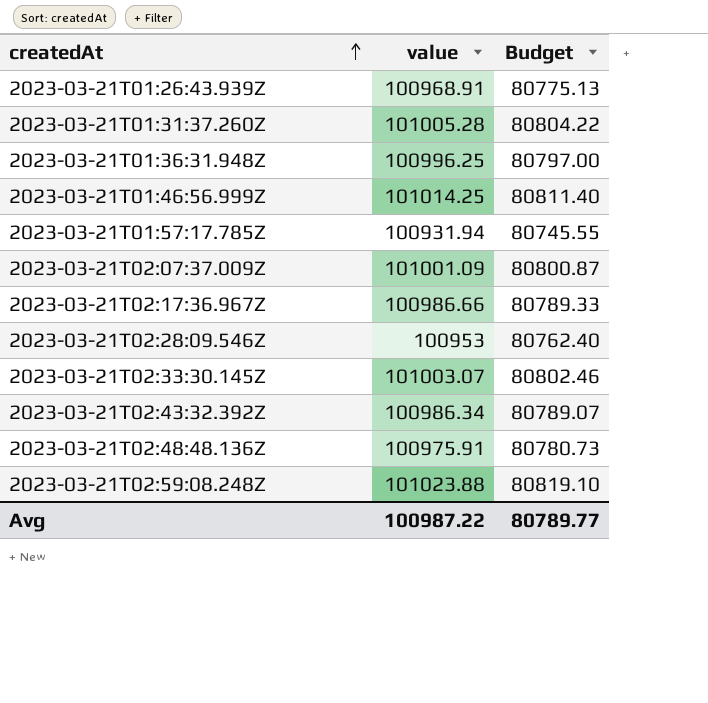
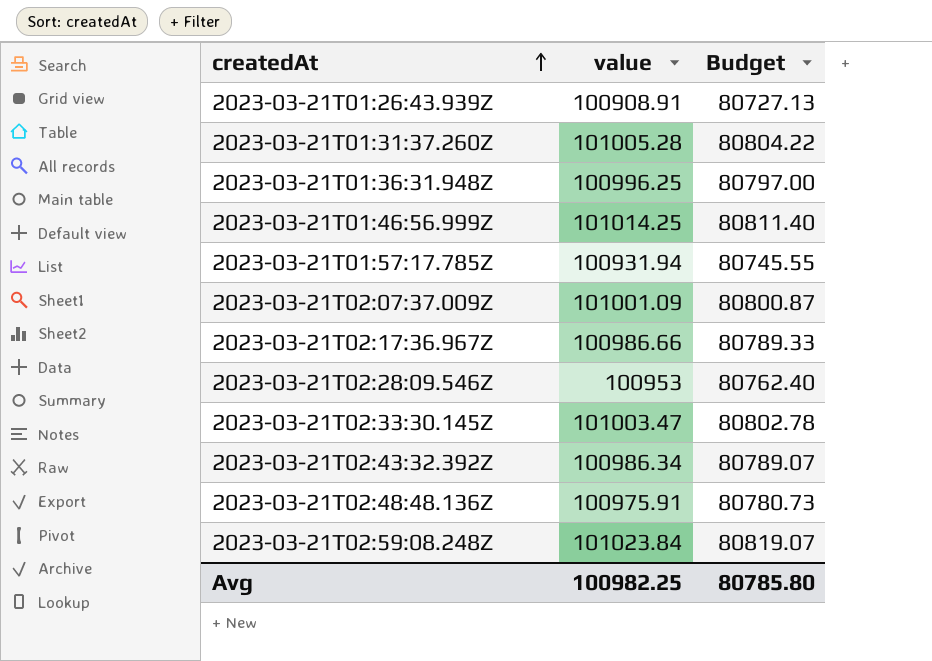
2023-03-21T01:26:43.939Z | value: 100968.91 -> 100908.91
2023-03-21T01:26:43.939Z | Budget: 80775.13 -> 80727.13
2023-03-21T02:33:30.145Z | value: 101003.07 -> 101003.47
2023-03-21T02:33:30.145Z | Budget: 80802.46 -> 80802.78
2023-03-21T02:59:08.248Z | value: 101023.88 -> 101023.84
2023-03-21T02:59:08.248Z | Budget: 80819.10 -> 80819.07
Avg | value: 100987.22 -> 100982.25
Avg | Budget: 80789.77 -> 80785.80

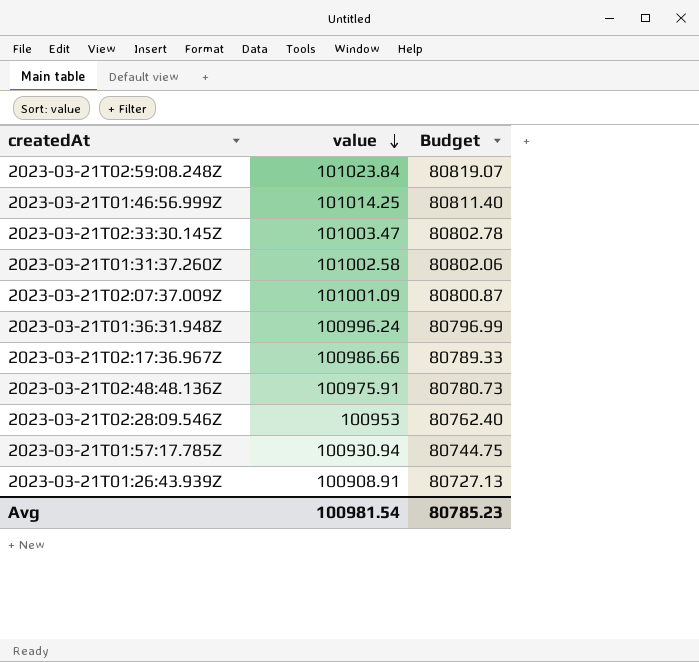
row order: createdAt ascending -> value descending
row 2023-03-21T02:43:32.392Z: 100986.34 | 80789.07 -> none
2023-03-21T01:31:37.260Z | value: 101005.28 -> 101002.58
2023-03-21T01:31:37.260Z | Budget: 80804.22 -> 80802.06
2023-03-21T01:36:31.948Z | value: 100996.25 -> 100996.24
2023-03-21T01:36:31.948Z | Budget: 80797.00 -> 80796.99
2023-03-21T01:57:17.785Z | value: 100931.94 -> 100930.94
2023-03-21T01:57:17.785Z | Budget: 80745.55 -> 80744.75
Avg | value: 100982.25 -> 100981.54
Avg | Budget: 80785.80 -> 80785.23

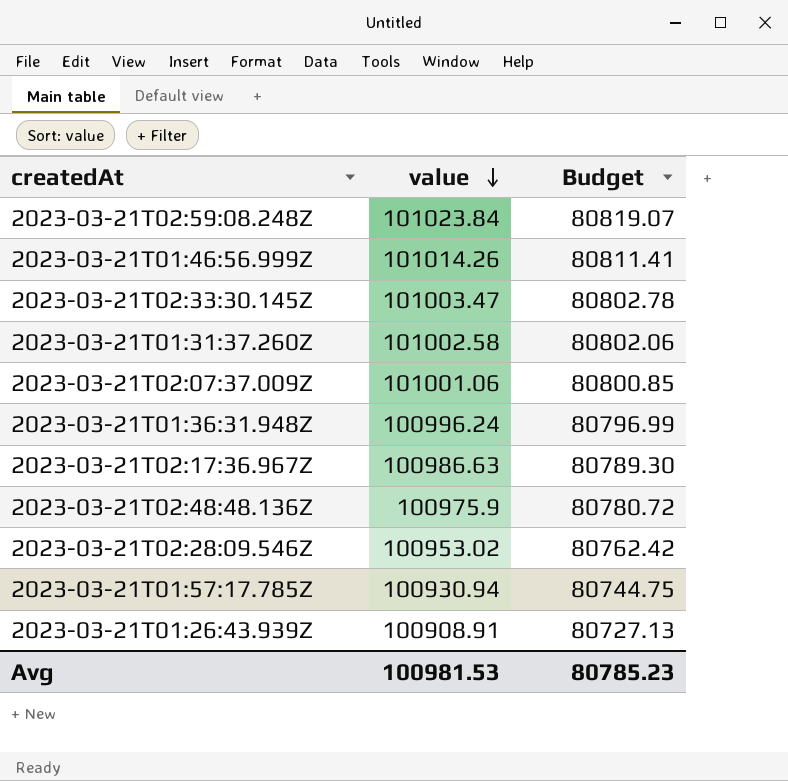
2023-03-21T01:46:56.999Z | value: 101014.25 -> 101014.26
2023-03-21T01:46:56.999Z | Budget: 80811.40 -> 80811.41
2023-03-21T02:07:37.009Z | value: 101001.09 -> 101001.06
2023-03-21T02:07:37.009Z | Budget: 80800.87 -> 80800.85
2023-03-21T02:17:36.967Z | value: 100986.66 -> 100986.63
2023-03-21T02:17:36.967Z | Budget: 80789.33 -> 80789.30
2023-03-21T02:48:48.136Z | value: 100975.91 -> 100975.9
2023-03-21T02:48:48.136Z | Budget: 80780.73 -> 80780.72
2023-03-21T02:28:09.546Z | value: 100953 -> 100953.02
2023-03-21T02:28:09.546Z | Budget: 80762.40 -> 80762.42
Avg | value: 100981.54 -> 100981.53

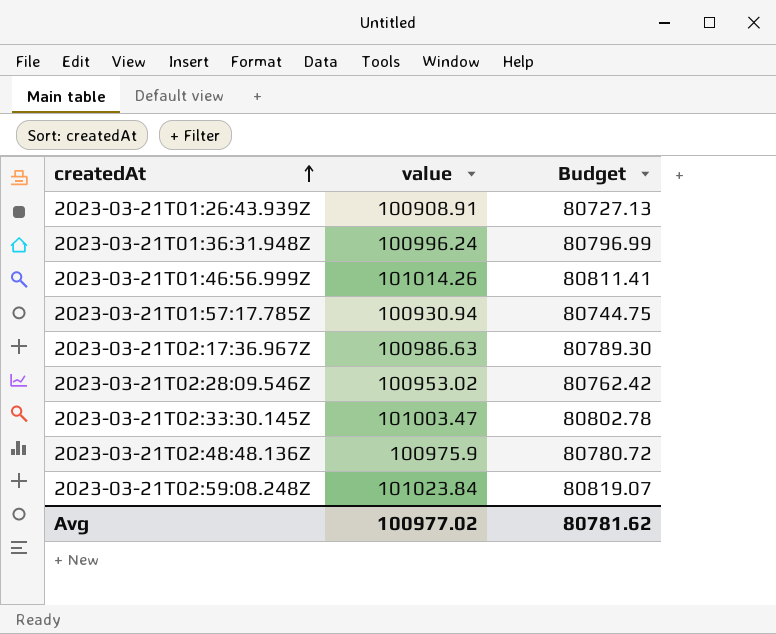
row order: value descending -> createdAt ascending
row 2023-03-21T01:31:37.260Z: 101002.58 | 80802.06 -> none
row 2023-03-21T02:07:37.009Z: 101001.06 | 80800.85 -> none
Avg | value: 100981.53 -> 100977.02
Avg | Budget: 80785.23 -> 80781.62

